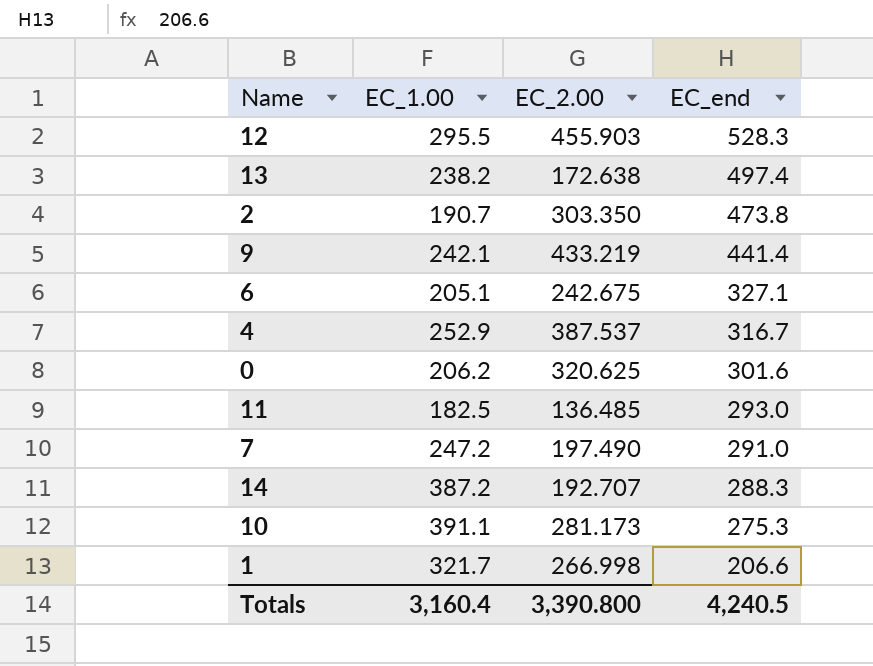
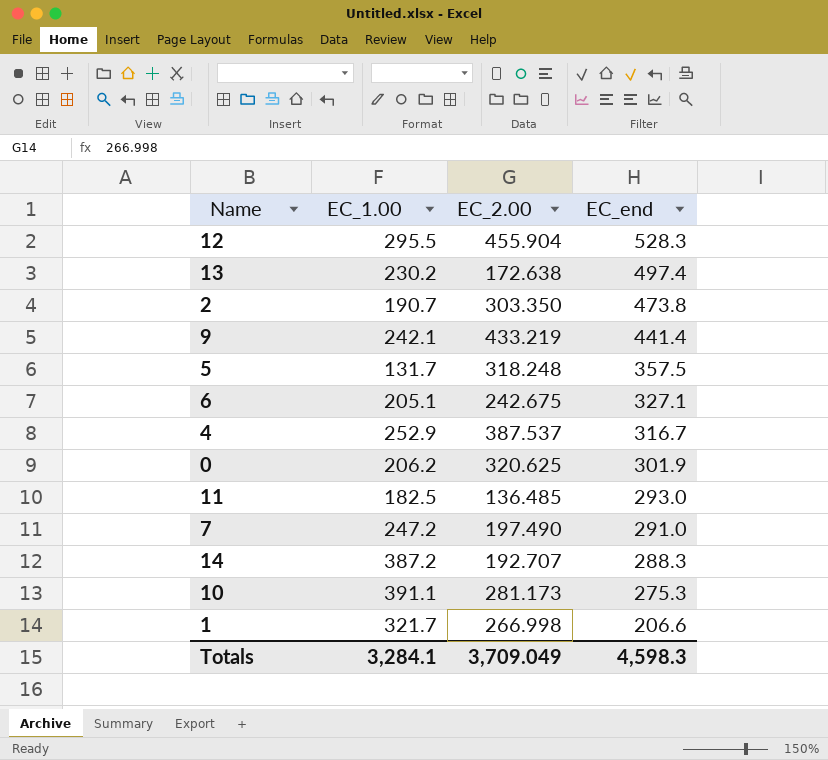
12 | EC_2.00: 455.903 -> 455.904
13 | EC_1.00: 238.2 -> 230.2
row 5: none -> 131.7 | 318.248 | 357.5
0 | EC_end: 301.6 -> 301.9
Totals | EC_1.00: 3,160.4 -> 3,284.1
Totals | EC_2.00: 3,390.800 -> 3,709.049
Totals | EC_end: 4,240.5 -> 4,598.3

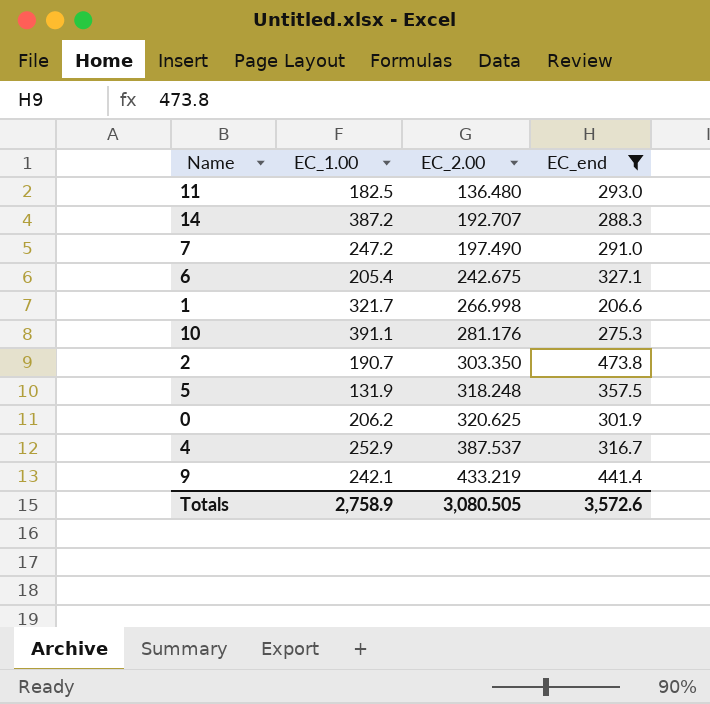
filter: none -> EC_end <= 473.8
row order: EC_end descending -> EC_2.00 ascending
11 | EC_2.00: 136.485 -> 136.480
6 | EC_1.00: 205.1 -> 205.4
10 | EC_2.00: 281.173 -> 281.176
5 | EC_1.00: 131.7 -> 131.9
Totals | EC_1.00: 3,284.1 -> 2,758.9
Totals | EC_2.00: 3,709.049 -> 3,080.505
Totals | EC_end: 4,598.3 -> 3,572.6

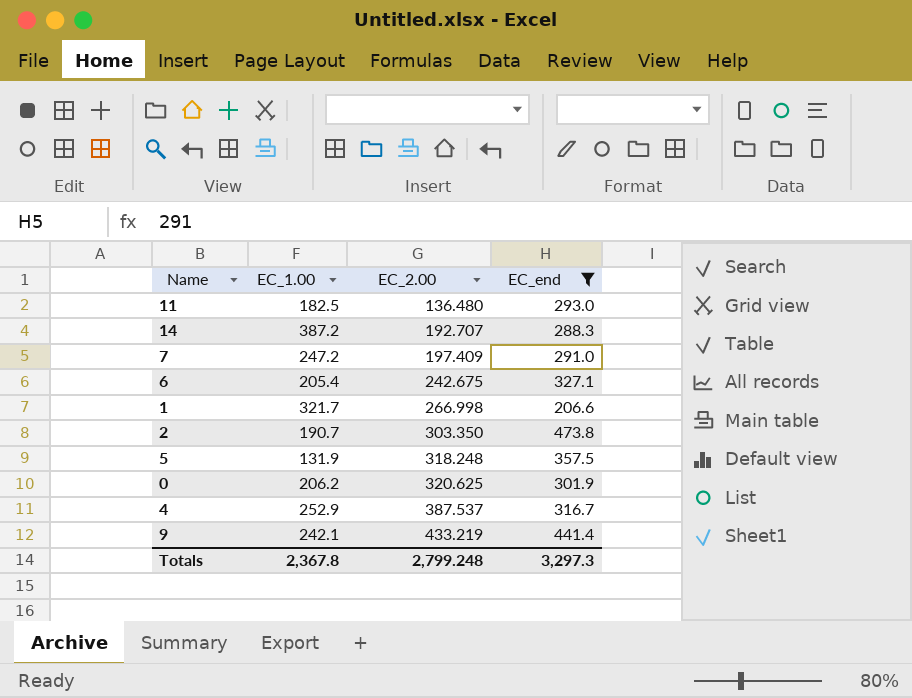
row 10: 391.1 | 281.176 | 275.3 -> none
7 | EC_2.00: 197.490 -> 197.409
Totals | EC_1.00: 2,758.9 -> 2,367.8
Totals | EC_2.00: 3,080.505 -> 2,799.248
Totals | EC_end: 3,572.6 -> 3,297.3

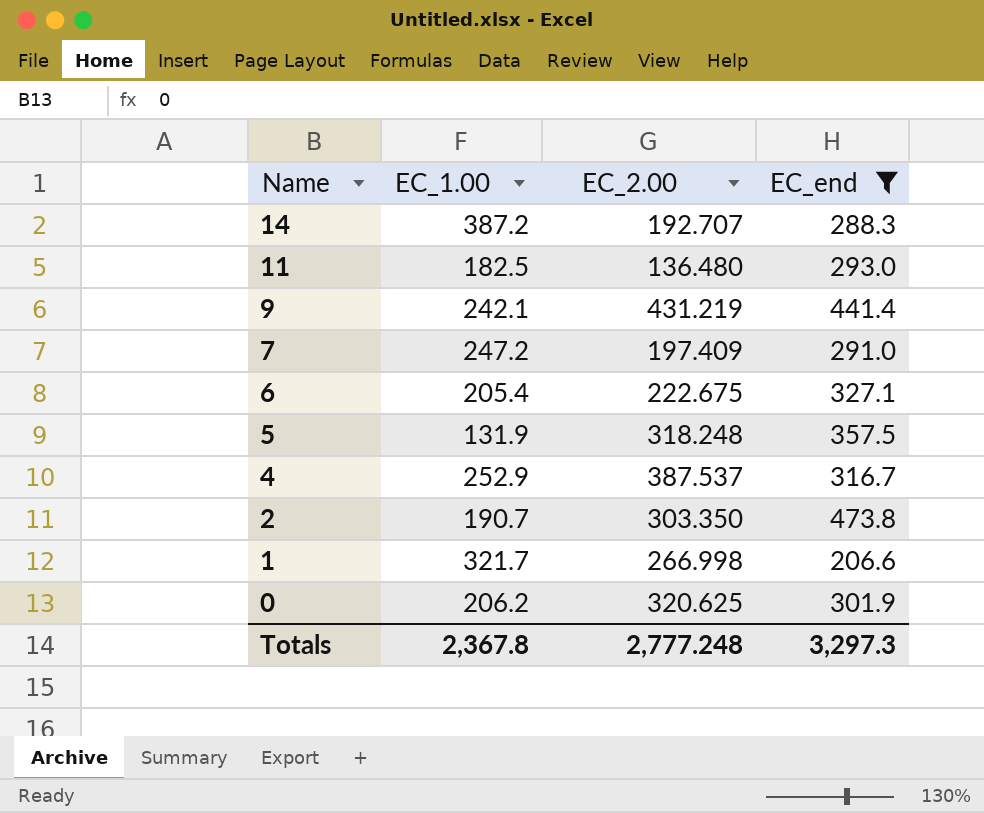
row order: EC_2.00 ascending -> Name descending
9 | EC_2.00: 433.219 -> 431.219
6 | EC_2.00: 242.675 -> 222.675
Totals | EC_2.00: 2,799.248 -> 2,777.248

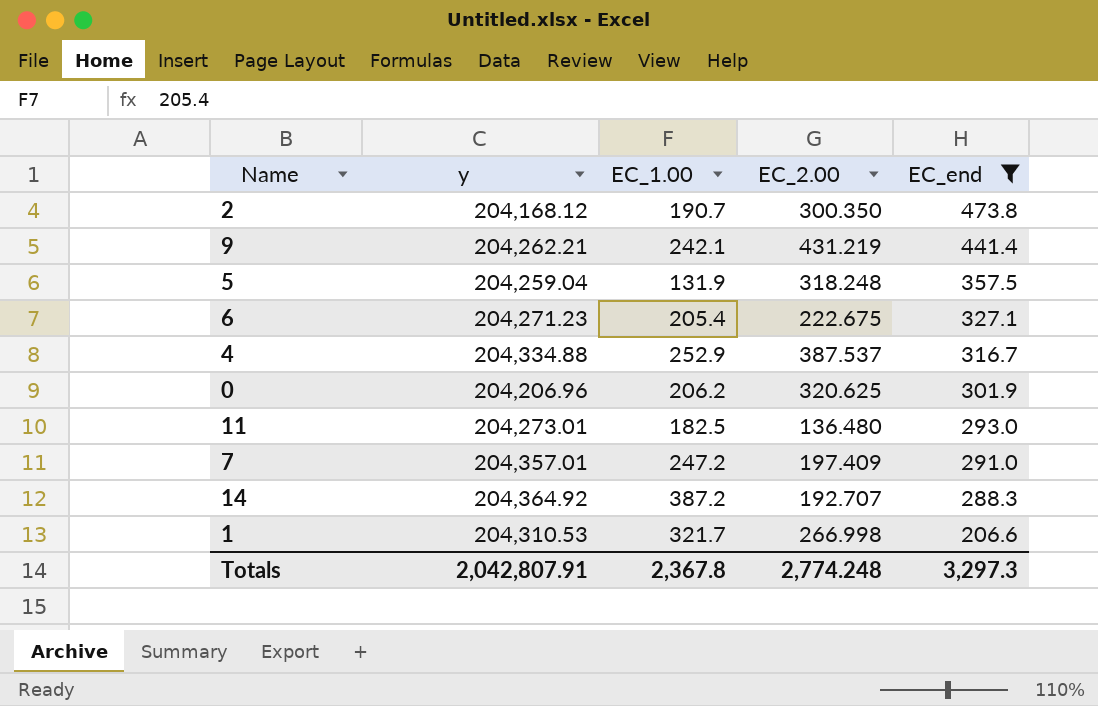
row order: Name descending -> EC_end descending
column y | position: none -> 2
2 | EC_2.00: 303.350 -> 300.350
Totals | EC_2.00: 2,777.248 -> 2,774.248

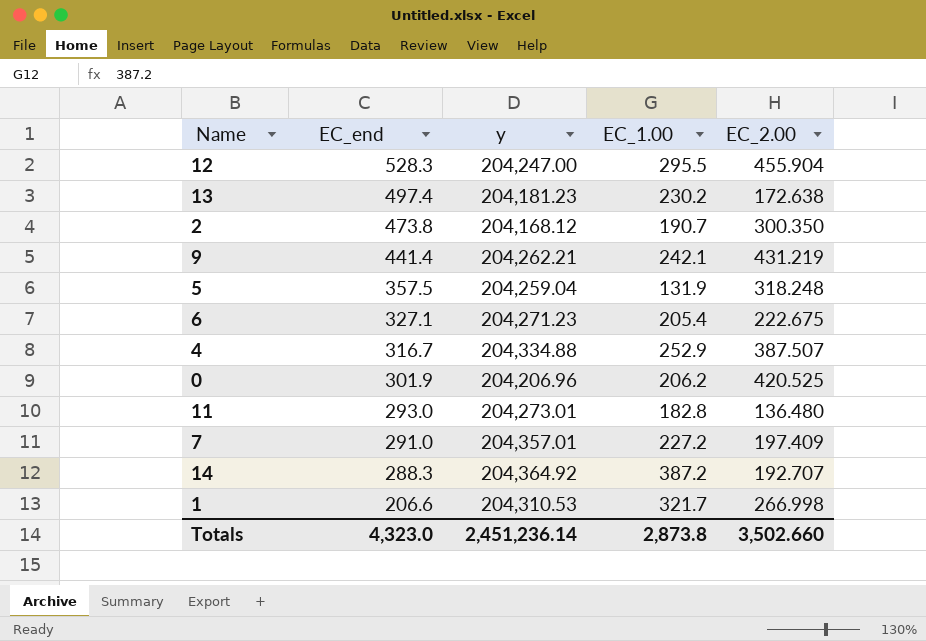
filter: EC_end <= 473.8 -> none
column EC_end | position: 5 -> 2
4 | EC_2.00: 387.537 -> 387.507
0 | EC_2.00: 320.625 -> 420.525
11 | EC_1.00: 182.5 -> 182.8
7 | EC_1.00: 247.2 -> 227.2
Totals | EC_end: 3,297.3 -> 4,323.0
Totals | y: 2,042,807.91 -> 2,451,236.14
Totals | EC_1.00: 2,367.8 -> 2,873.8
Totals | EC_2.00: 2,774.248 -> 3,502.660

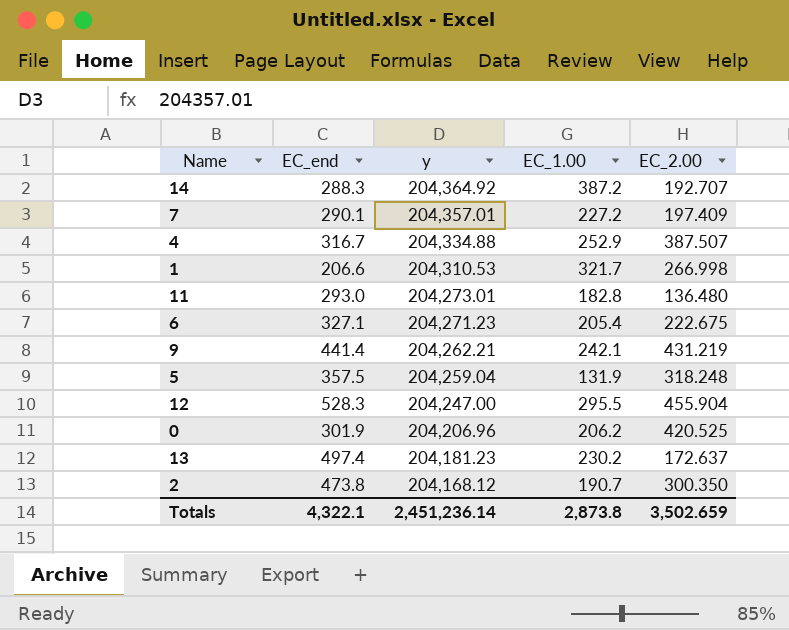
row order: EC_end descending -> y descending
7 | EC_end: 291.0 -> 290.1
13 | EC_2.00: 172.638 -> 172.637
Totals | EC_end: 4,323.0 -> 4,322.1
Totals | EC_2.00: 3,502.660 -> 3,502.659

